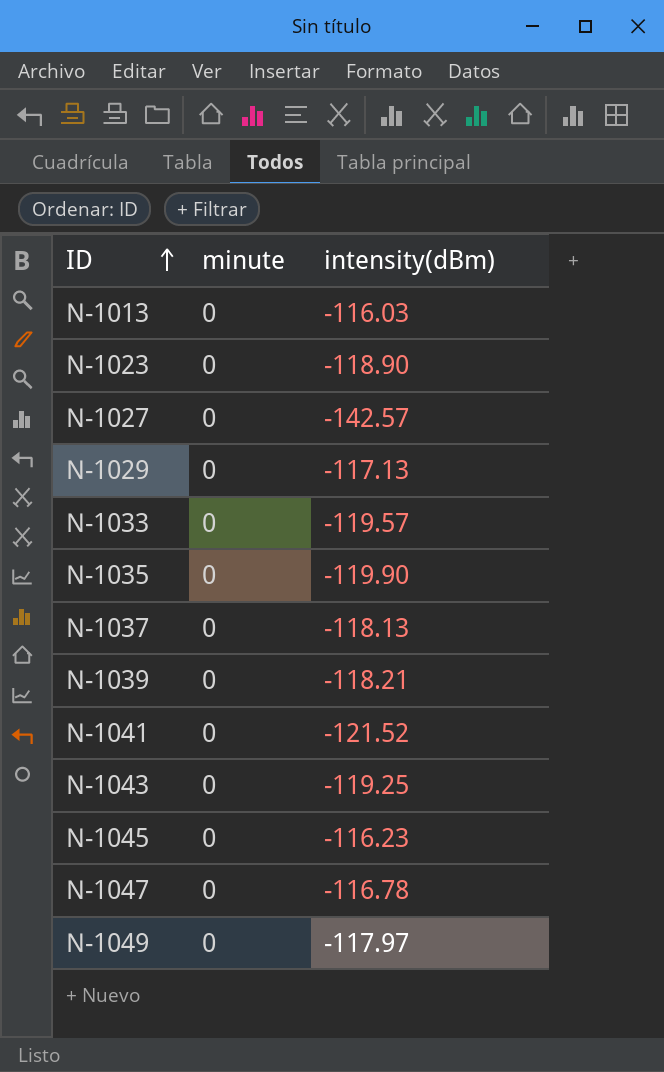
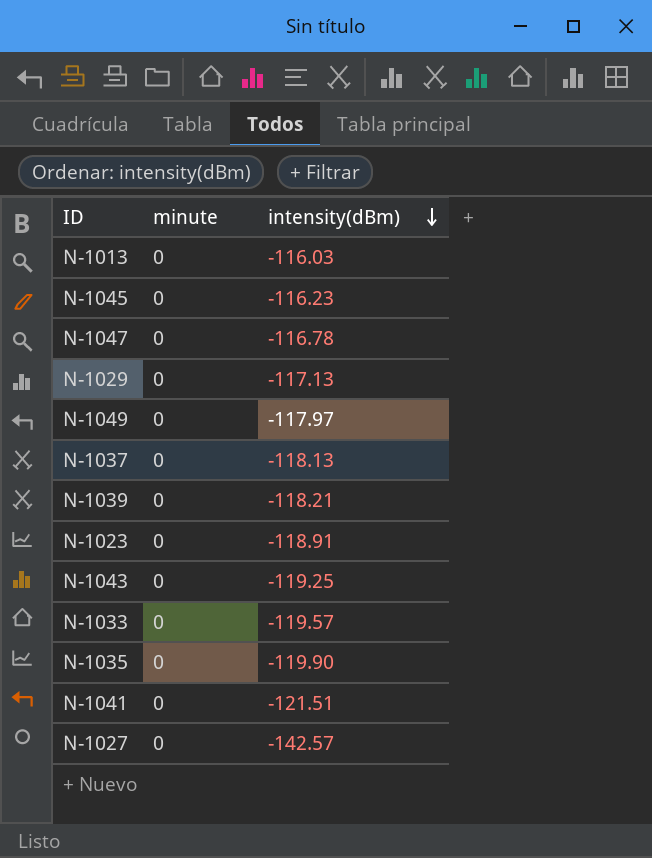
row order: ID ascending -> intensity(dBm) descending
N-1023 | intensity(dBm): -118.90 -> -118.91
N-1041 | intensity(dBm): -121.52 -> -121.51

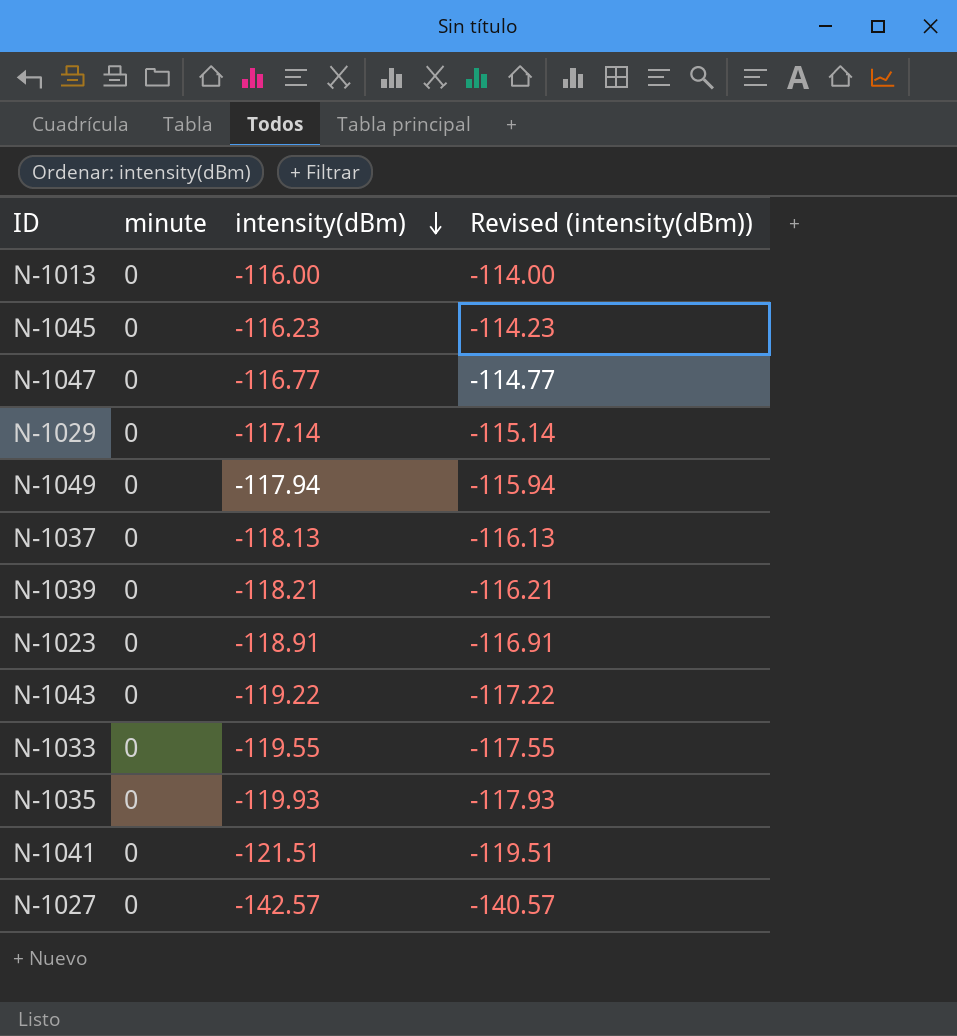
column Revised (intensity(dBm)) | formula: none -> [intensity(dBm)] + 2
N-1013 | intensity(dBm): -116.03 -> -116.00
N-1047 | intensity(dBm): -116.78 -> -116.77
N-1029 | intensity(dBm): -117.13 -> -117.14
N-1049 | intensity(dBm): -117.97 -> -117.94
N-1043 | intensity(dBm): -119.25 -> -119.22
N-1033 | intensity(dBm): -119.57 -> -119.55
N-1035 | intensity(dBm): -119.90 -> -119.93

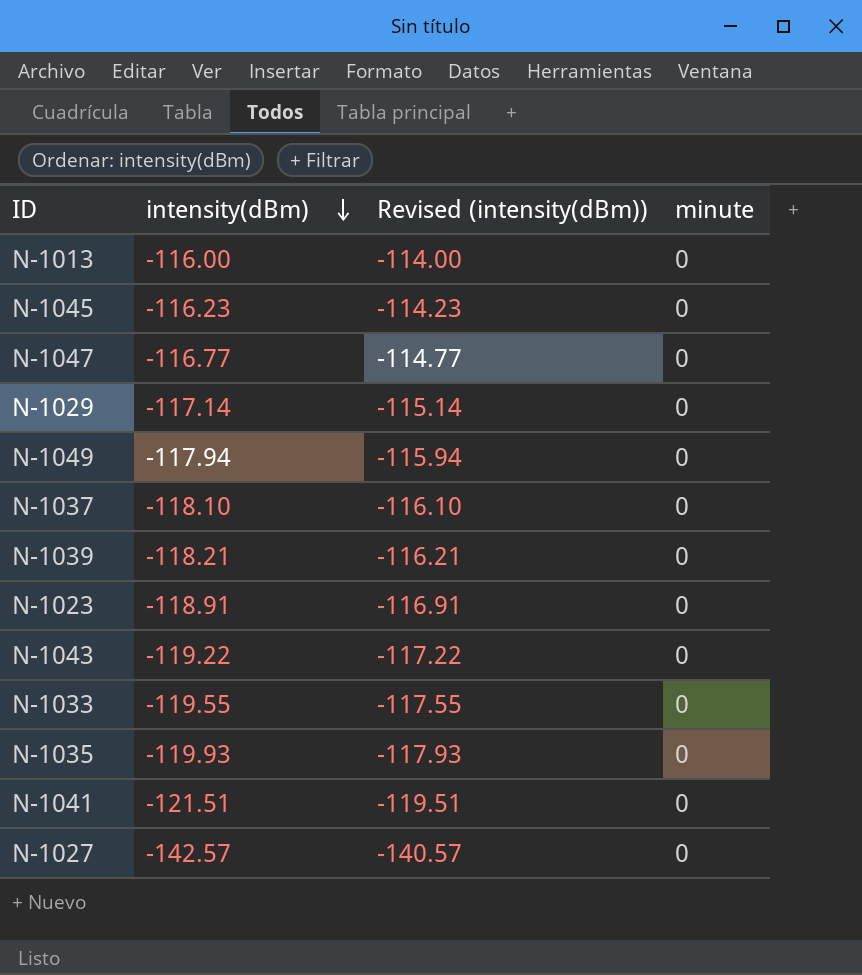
column minute | position: 2 -> 4
N-1037 | intensity(dBm): -118.13 -> -118.10
N-1037 | Revised (intensity(dBm)): -116.13 -> -116.10

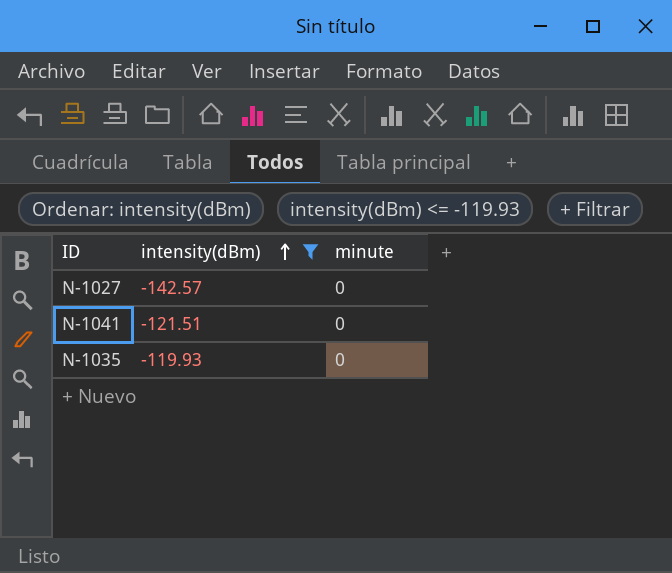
filter: none -> intensity(dBm) <= -119.93
row order: intensity(dBm) descending -> intensity(dBm) ascending
column Revised (intensity(dBm)) | formula: [intensity(dBm)] + 2 -> none

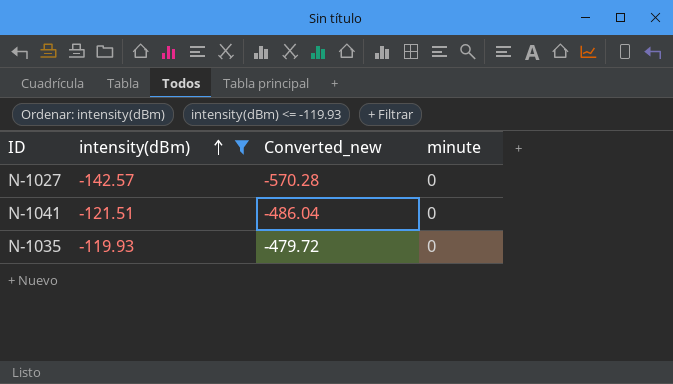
column Converted_new | formula: none -> [intensity(dBm)] * 4

